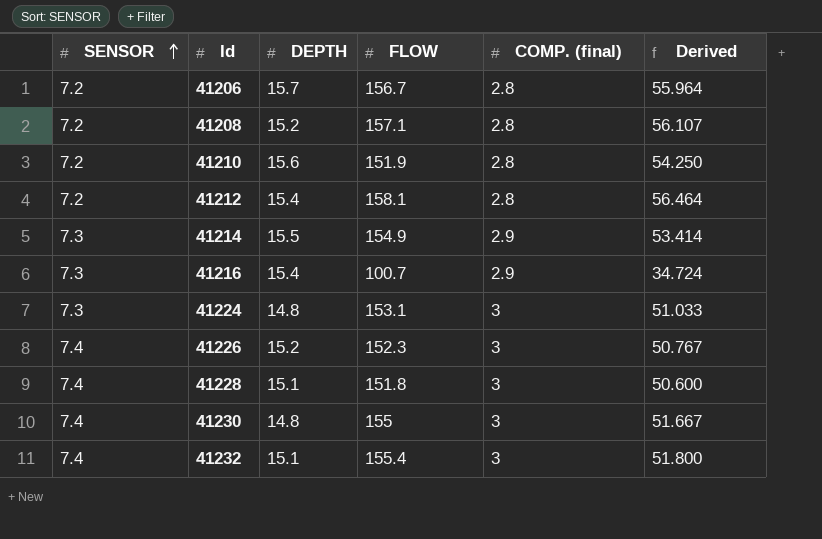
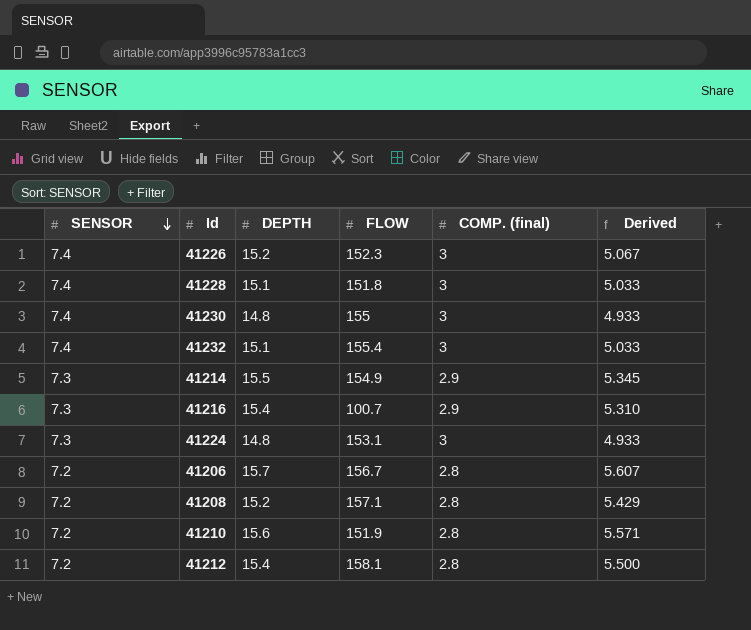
row order: SENSOR ascending -> SENSOR descending
column Derived | formula: [FLOW] / [COMP. (final)] -> [DEPTH] / [COMP. (final)]

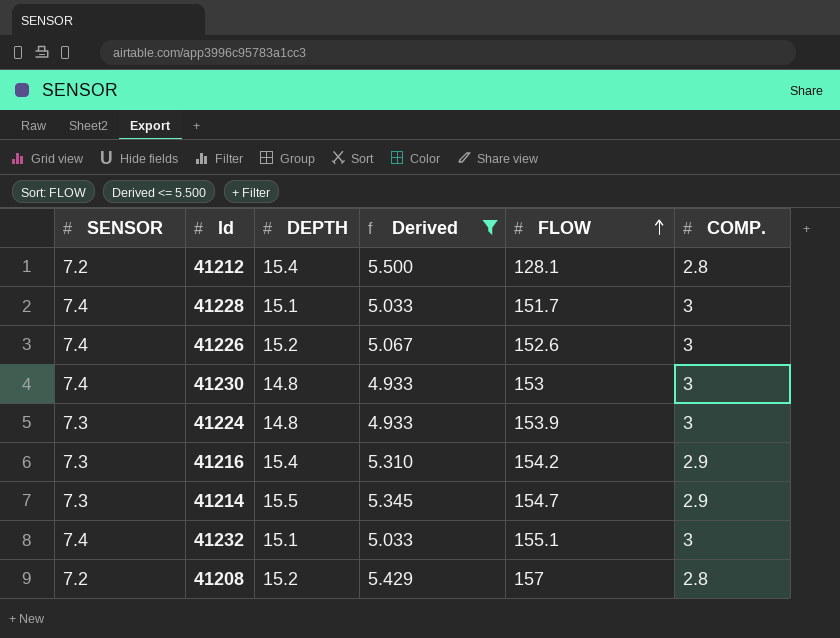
filter: none -> Derived <= 5.500
row order: SENSOR descending -> FLOW ascending
column Derived | position: 6 -> 4
column name: COMP. (final) -> COMP.
41212 | FLOW: 158.1 -> 128.1
41228 | FLOW: 151.8 -> 151.7
41226 | FLOW: 152.3 -> 152.6
41230 | FLOW: 155 -> 153
41224 | FLOW: 153.1 -> 153.9
41216 | FLOW: 100.7 -> 154.2
41214 | FLOW: 154.9 -> 154.7
41232 | FLOW: 155.4 -> 155.1
41208 | FLOW: 157.1 -> 157

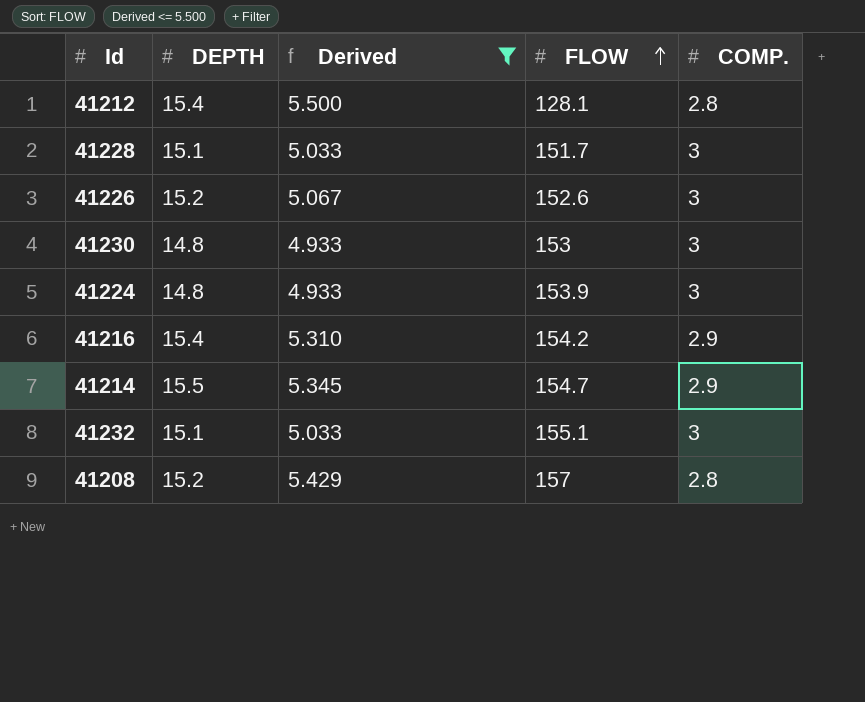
column SENSOR | position: 1 -> none

